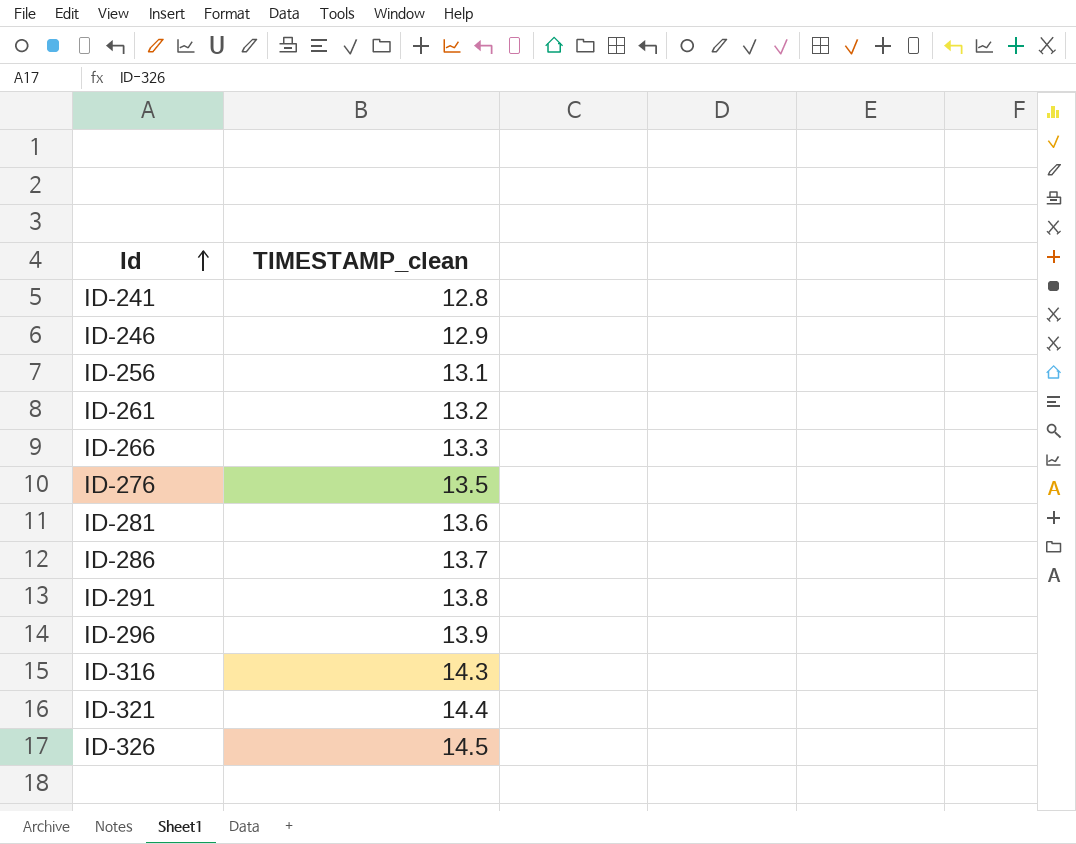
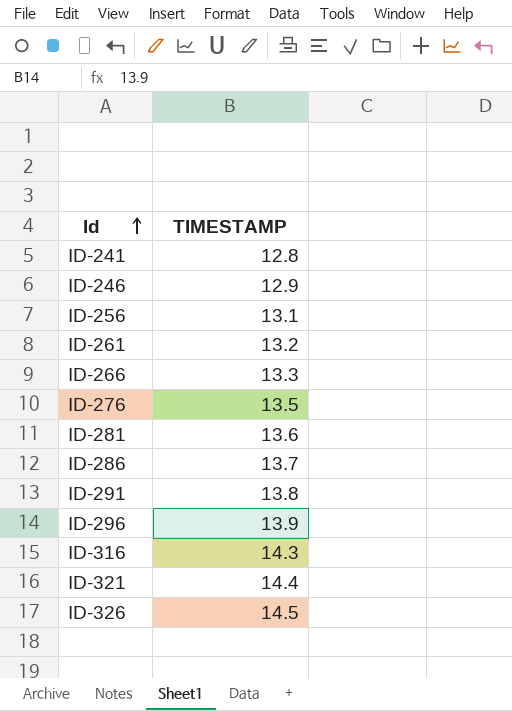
column name: TIMESTAMP_clean -> TIMESTAMP

